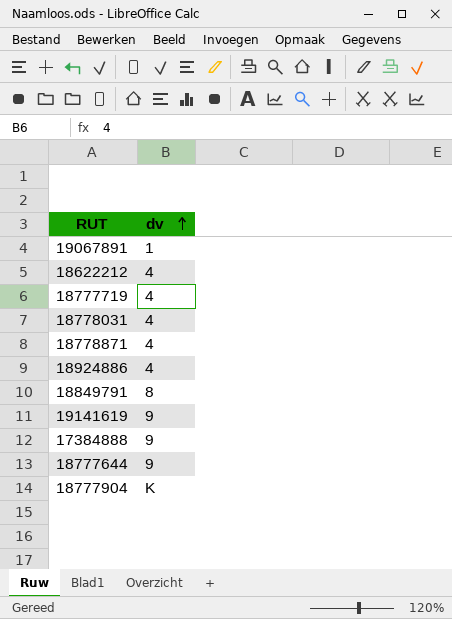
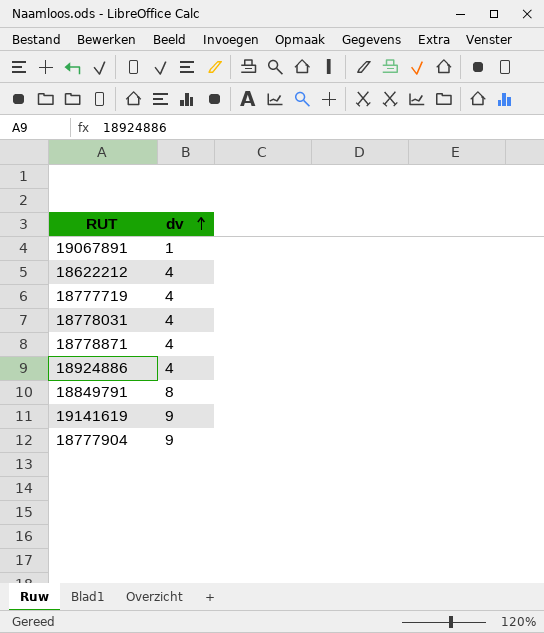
row 17384888: 9 -> none
row 18777644: 9 -> none
18777904 | dv: K -> 9

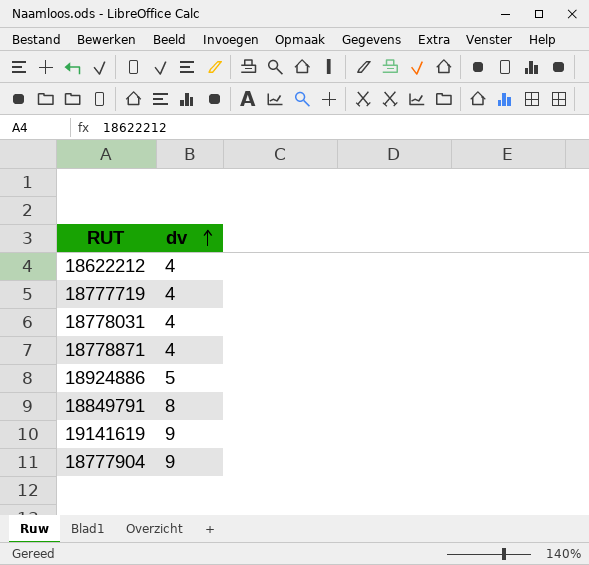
row 19067891: 1 -> none
18924886 | dv: 4 -> 5

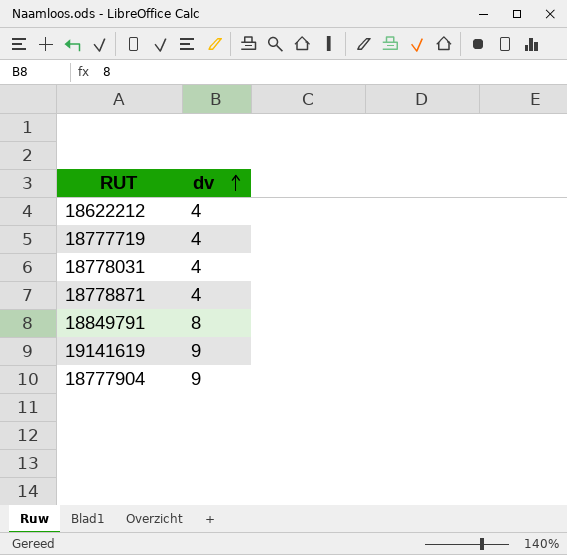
row 18924886: 5 -> none

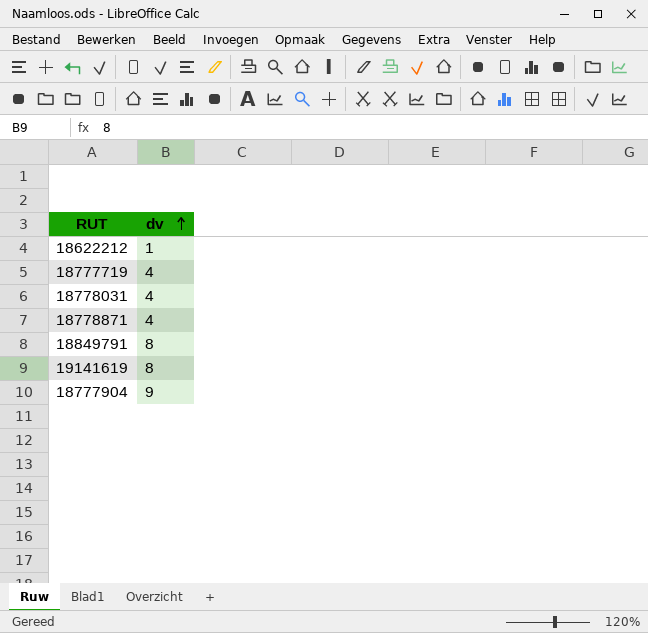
18622212 | dv: 4 -> 1
19141619 | dv: 9 -> 8

